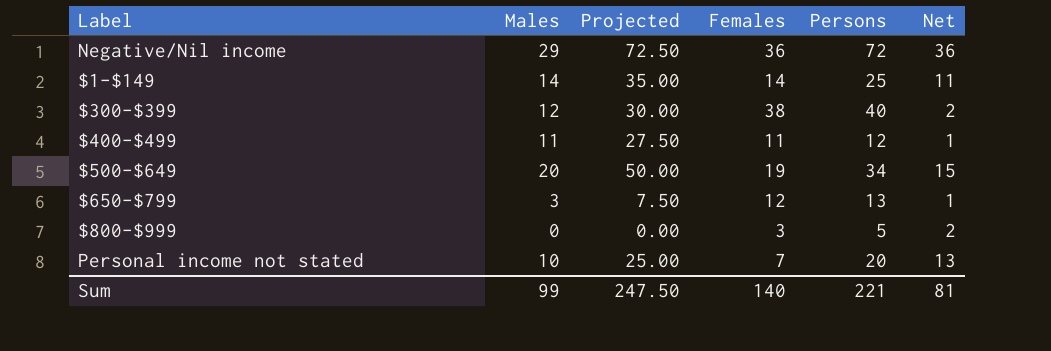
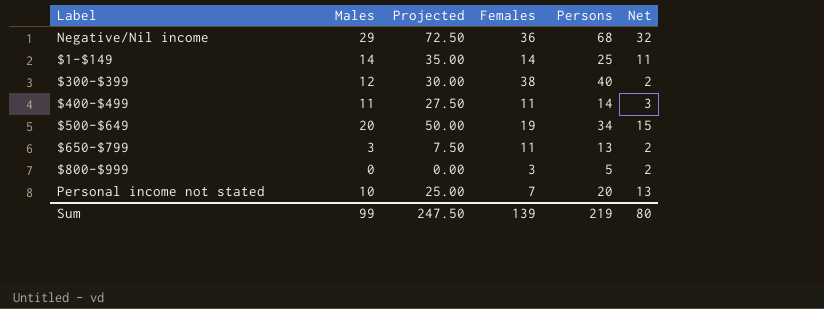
Negative/Nil income | Persons: 72 -> 68
Negative/Nil income | Net: 36 -> 32
$400-$499 | Persons: 12 -> 14
$400-$499 | Net: 1 -> 3
$650-$799 | Females: 12 -> 11
$650-$799 | Net: 1 -> 2
Sum | Females: 140 -> 139
Sum | Persons: 221 -> 219
Sum | Net: 81 -> 80

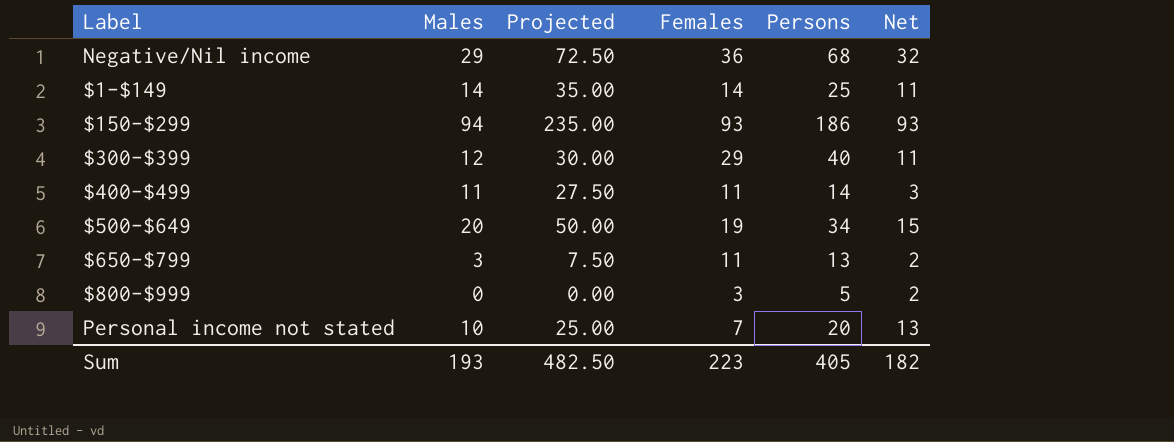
row $150-$299: none -> 94 | 235.00 | 93 | 186 | 93
$300-$399 | Females: 38 -> 29
$300-$399 | Net: 2 -> 11
Sum | Males: 99 -> 193
Sum | Projected: 247.50 -> 482.50
Sum | Females: 139 -> 223
Sum | Persons: 219 -> 405
Sum | Net: 80 -> 182

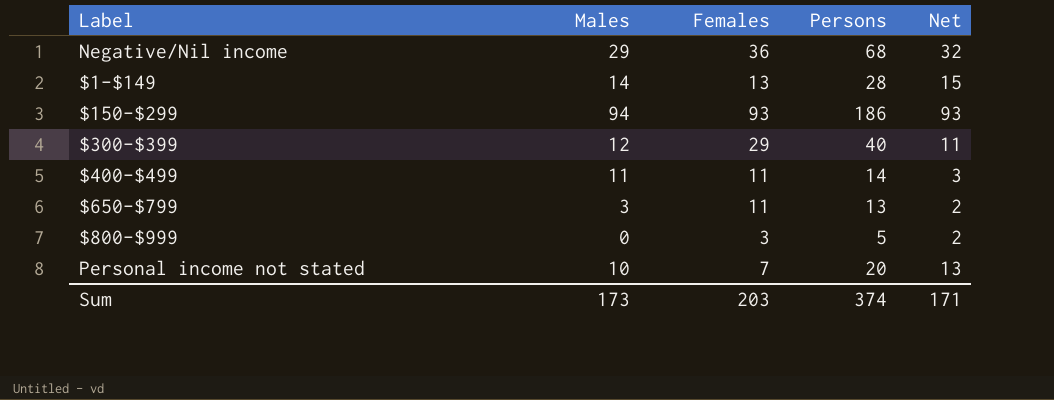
column Projected | formula: [Males] * 2.5 -> none
row $500-$649: 20 | 50.00 | 19 | 34 | 15 -> none
$1-$149 | Females: 14 -> 13
$1-$149 | Persons: 25 -> 28
$1-$149 | Net: 11 -> 15
Sum | Males: 193 -> 173
Sum | Females: 223 -> 203
Sum | Persons: 405 -> 374
Sum | Net: 182 -> 171

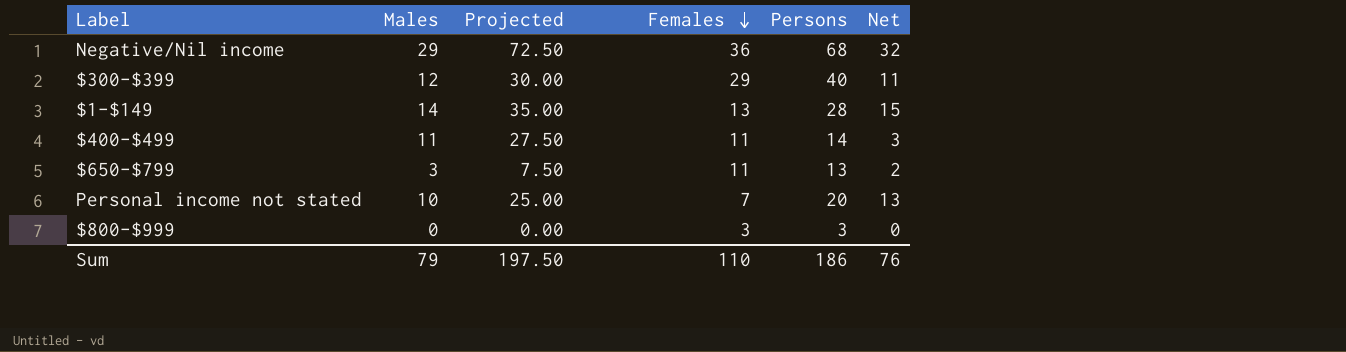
row order: none -> Females descending
column Projected | formula: none -> [Males] * 2.5
row $150-$299: 94 | 93 | 186 | 93 -> none
$800-$999 | Persons: 5 -> 3
$800-$999 | Net: 2 -> 0
Sum | Males: 173 -> 79
Sum | Females: 203 -> 110
Sum | Persons: 374 -> 186
Sum | Net: 171 -> 76

